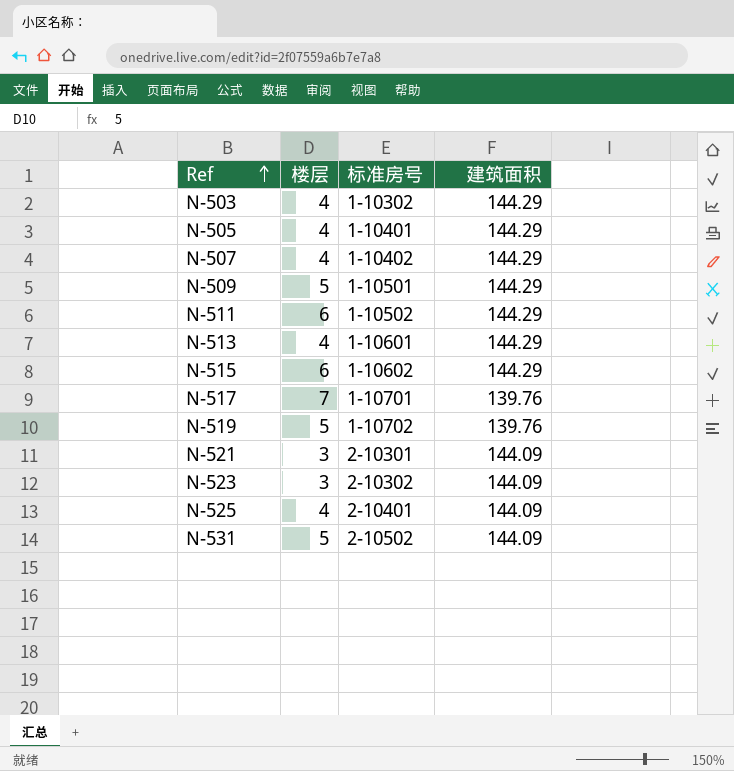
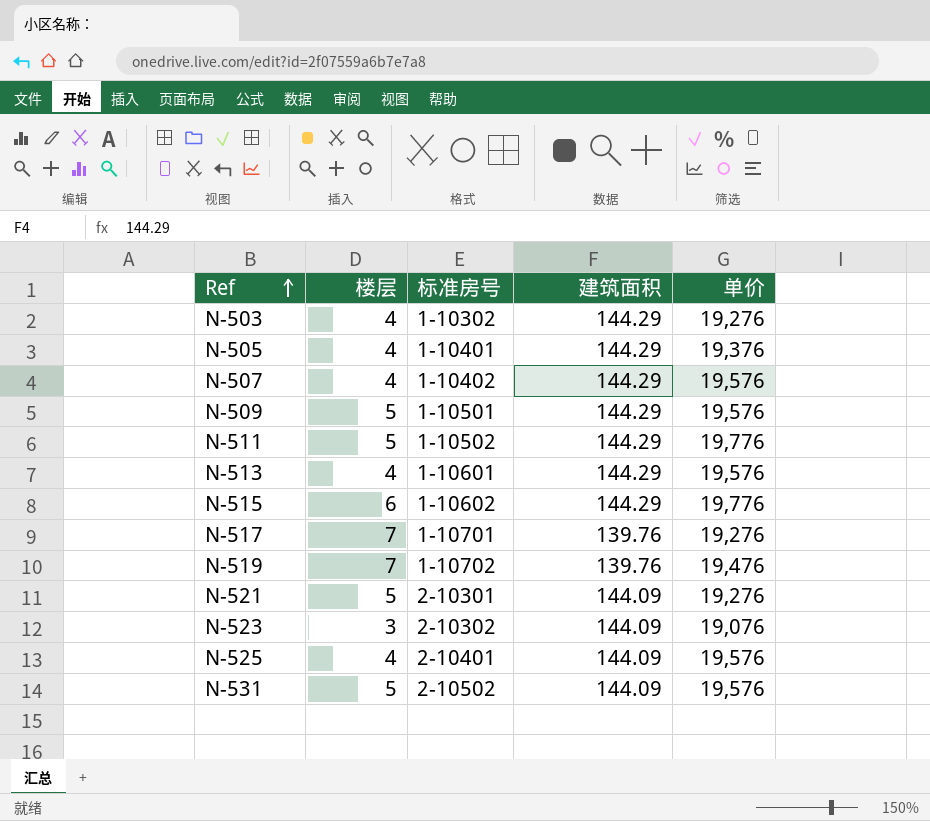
column 单价 | position: none -> 5
N-511 | 楼层: 6 -> 5
N-519 | 楼层: 5 -> 7
N-521 | 楼层: 3 -> 5

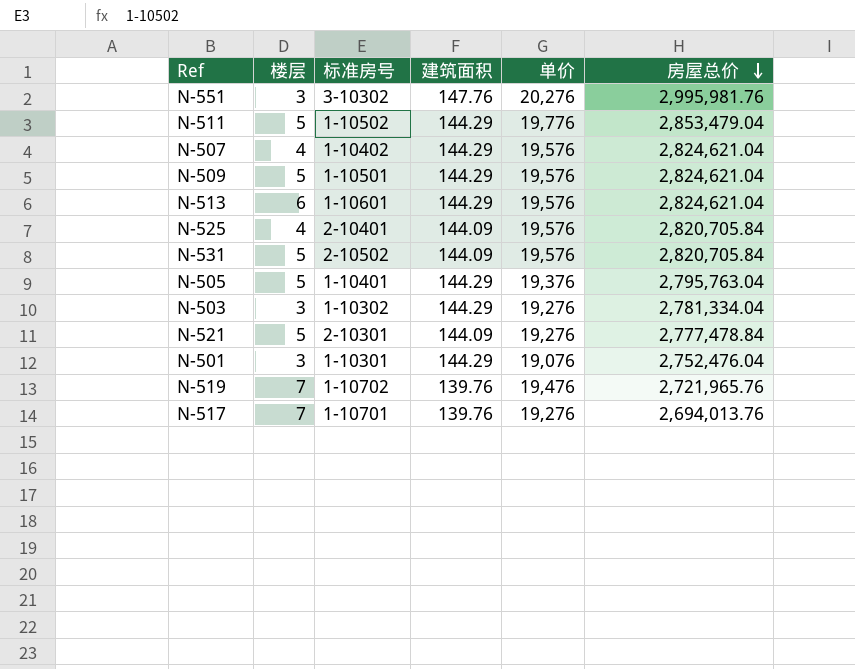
row order: Ref ascending -> 房屋总价 descending
column 房屋总价 | formula: none -> [建筑面积] * [单价]
row N-515: 6 | 1-10602 | 144.29 | 19,776 -> none
row N-523: 3 | 2-10302 | 144.09 | 19,076 -> none
row N-551: none -> 3 | 3-10302 | 147.76 | 20,276 | 2,995,981.76
N-513 | 楼层: 4 -> 6
N-505 | 楼层: 4 -> 5
N-503 | 楼层: 4 -> 3
row N-501: none -> 3 | 1-10301 | 144.29 | 19,076 | 2,752,476.04

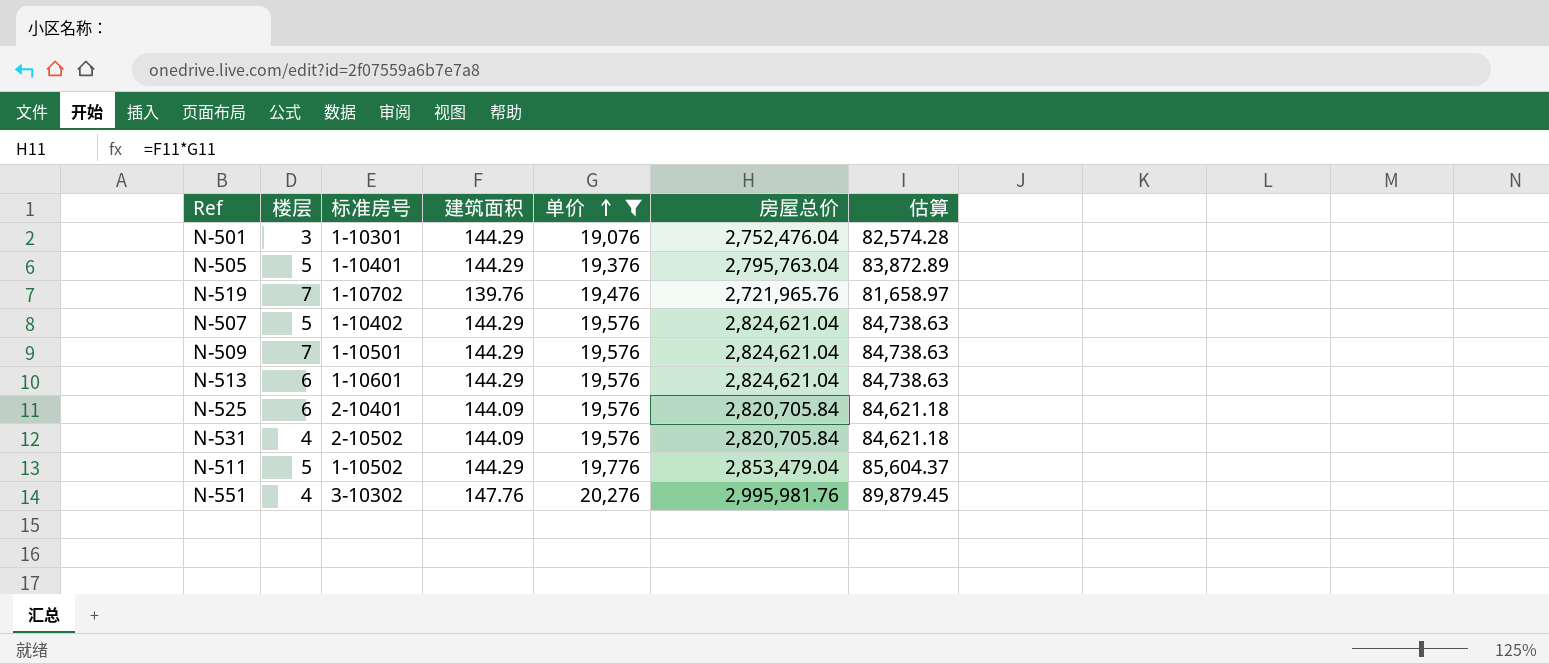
filter: none -> 单价 != 19,276
row order: 房屋总价 descending -> 单价 ascending
column 估算 | formula: none -> [房屋总价] * 0.03
N-507 | 楼层: 4 -> 5
N-509 | 楼层: 5 -> 7
N-525 | 楼层: 4 -> 6
N-531 | 楼层: 5 -> 4
N-551 | 楼层: 3 -> 4

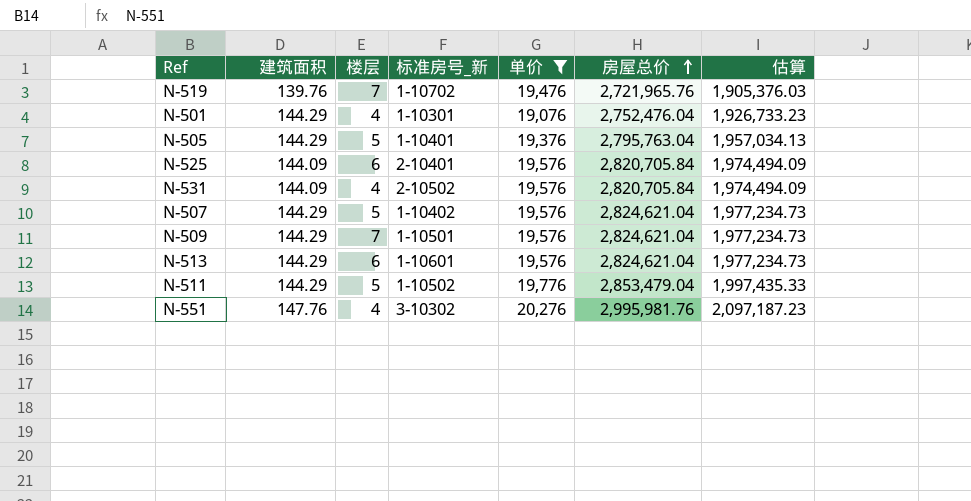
row order: 单价 ascending -> 房屋总价 ascending
column 建筑面积 | position: 4 -> 2
column name: 标准房号 -> 标准房号_新
column 估算 | formula: [房屋总价] * 0.03 -> [房屋总价] * 0.7
N-501 | 楼层: 3 -> 4

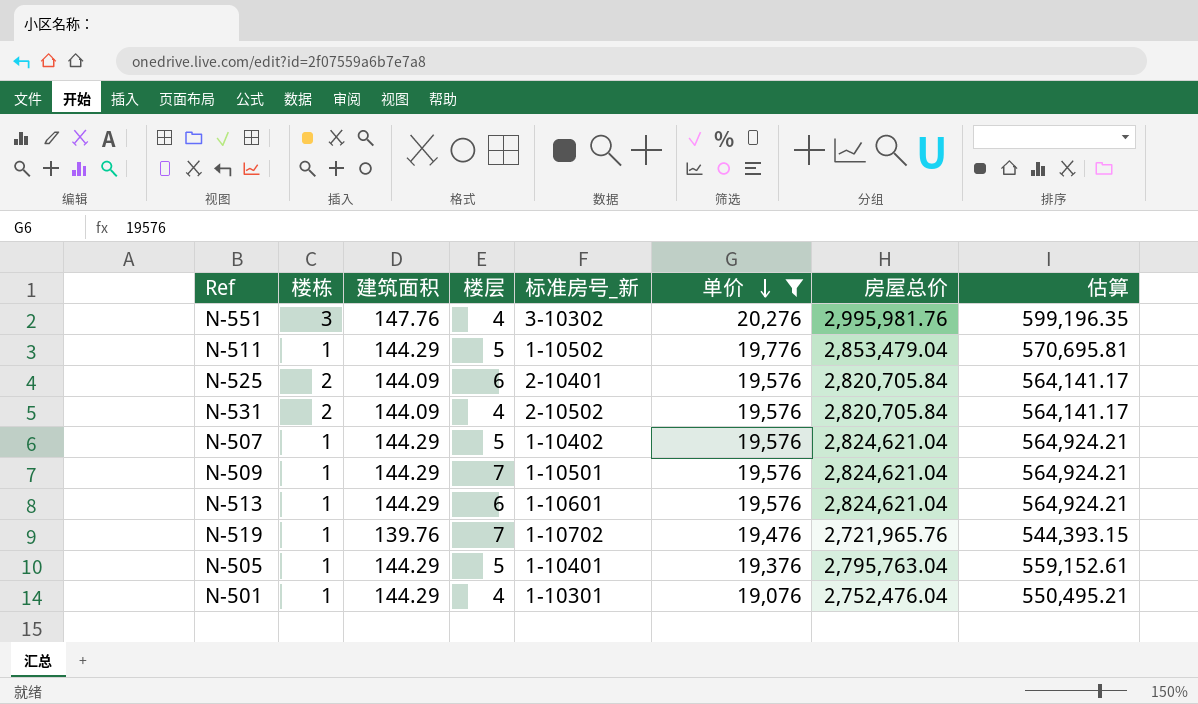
row order: 房屋总价 ascending -> 单价 descending
column 楼栋 | position: none -> 2
column 估算 | formula: [房屋总价] * 0.7 -> [房屋总价] * 0.2

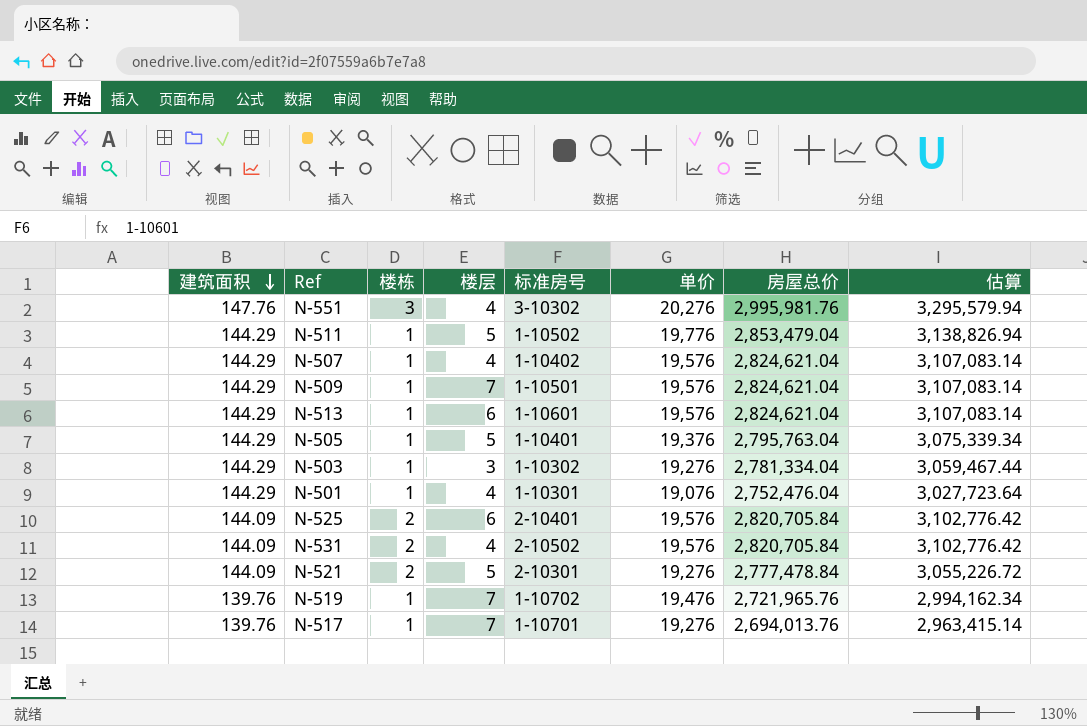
filter: 单价 != 19,276 -> none
row order: 单价 descending -> 建筑面积 descending
column 建筑面积 | position: 3 -> 1
column name: 标准房号_新 -> 标准房号
column 估算 | formula: [房屋总价] * 0.2 -> [房屋总价] * 1.1
N-507 | 楼层: 5 -> 4

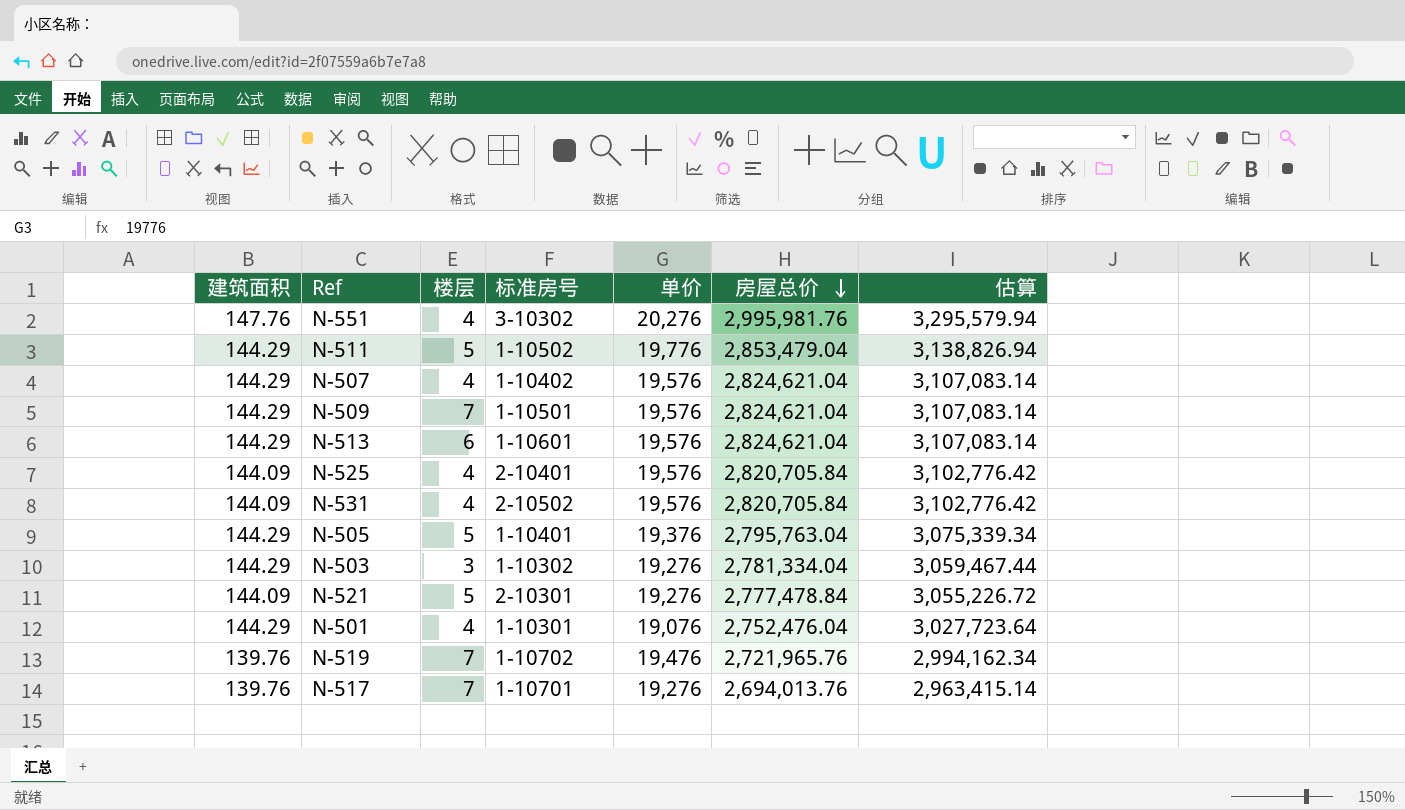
row order: 建筑面积 descending -> 房屋总价 descending
column 楼栋 | position: 3 -> none
N-525 | 楼层: 6 -> 4

